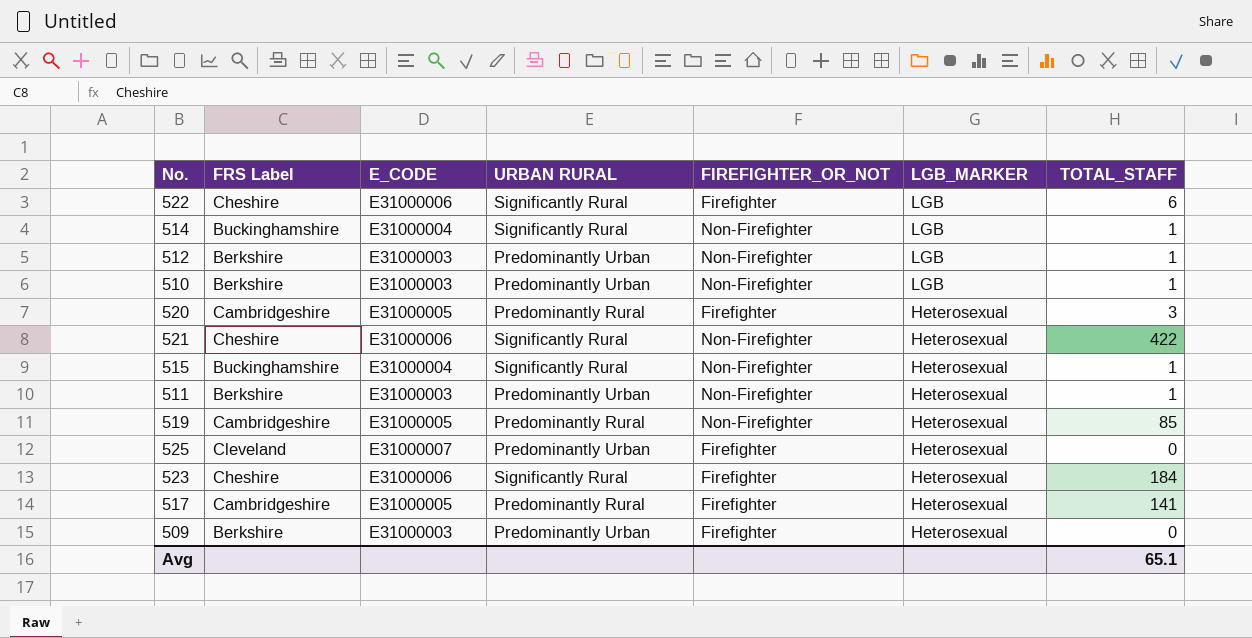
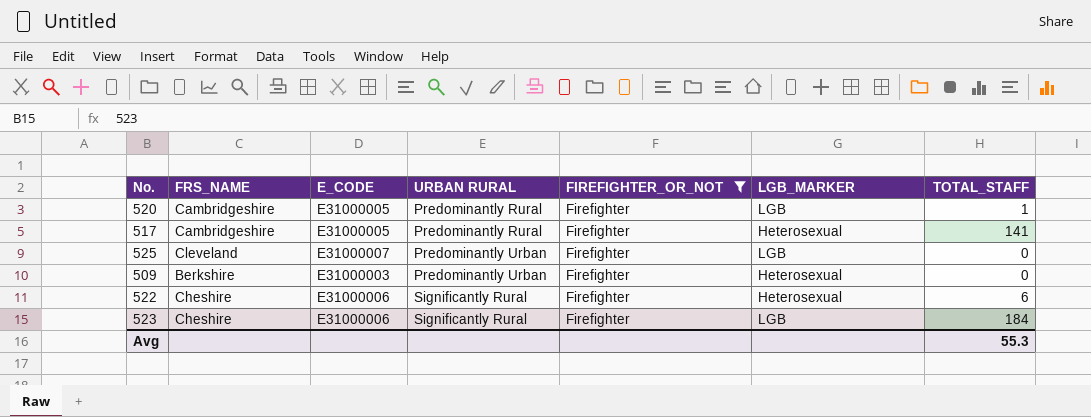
filter: none -> FIREFIGHTER_OR_NOT = Firefighter
row order: LGB_MARKER descending -> URBAN RURAL ascending
column name: FRS Label -> FRS_NAME
520 | LGB_MARKER: Heterosexual -> LGB
520 | TOTAL_STAFF: 3 -> 1
525 | LGB_MARKER: Heterosexual -> LGB
522 | LGB_MARKER: LGB -> Heterosexual
523 | LGB_MARKER: Heterosexual -> LGB
Avg | TOTAL_STAFF: 65.1 -> 55.3

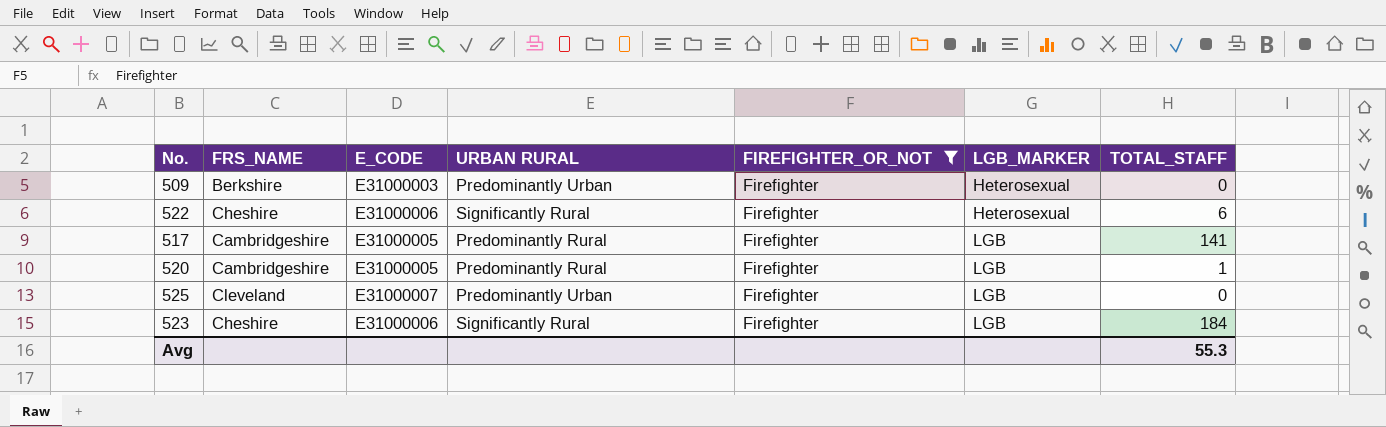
row order: URBAN RURAL ascending -> LGB_MARKER ascending
517 | LGB_MARKER: Heterosexual -> LGB

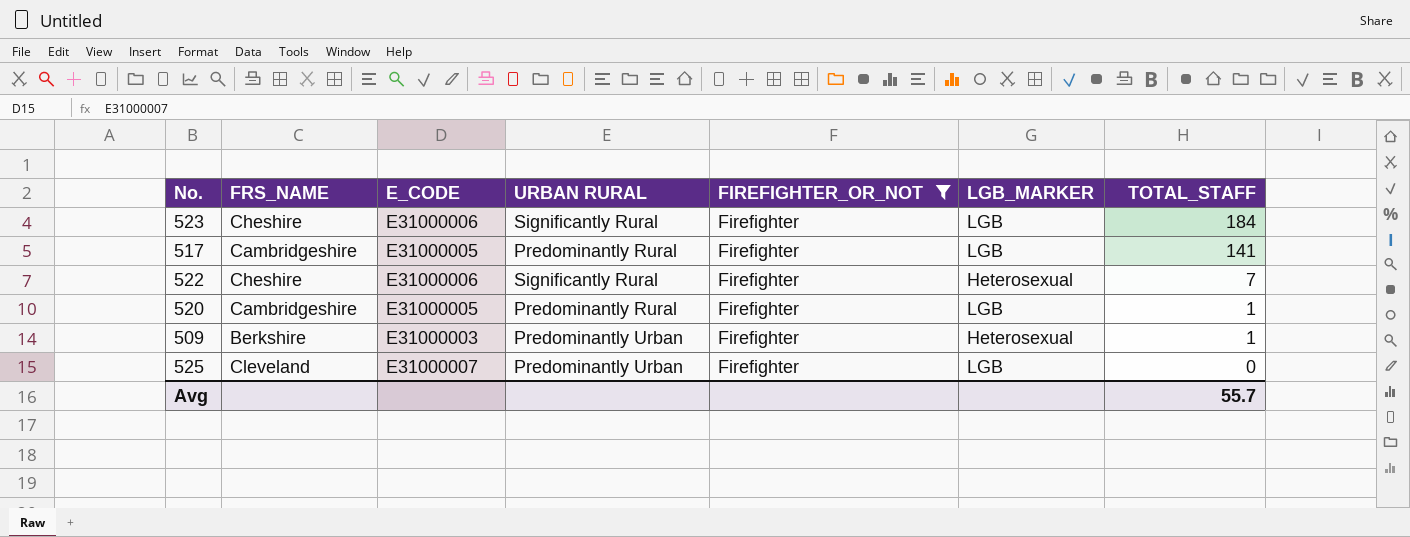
row order: LGB_MARKER ascending -> TOTAL_STAFF descending
522 | TOTAL_STAFF: 6 -> 7
509 | TOTAL_STAFF: 0 -> 1
Avg | TOTAL_STAFF: 55.3 -> 55.7

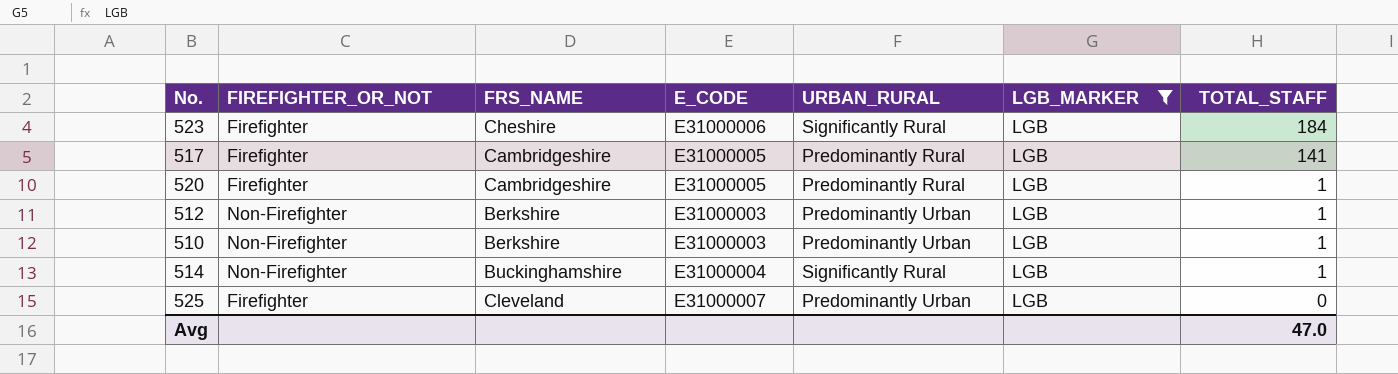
filter: FIREFIGHTER_OR_NOT = Firefighter -> LGB_MARKER = LGB
column FIREFIGHTER_OR_NOT | position: 5 -> 2
column name: URBAN RURAL -> URBAN_RURAL
Avg | TOTAL_STAFF: 55.7 -> 47.0

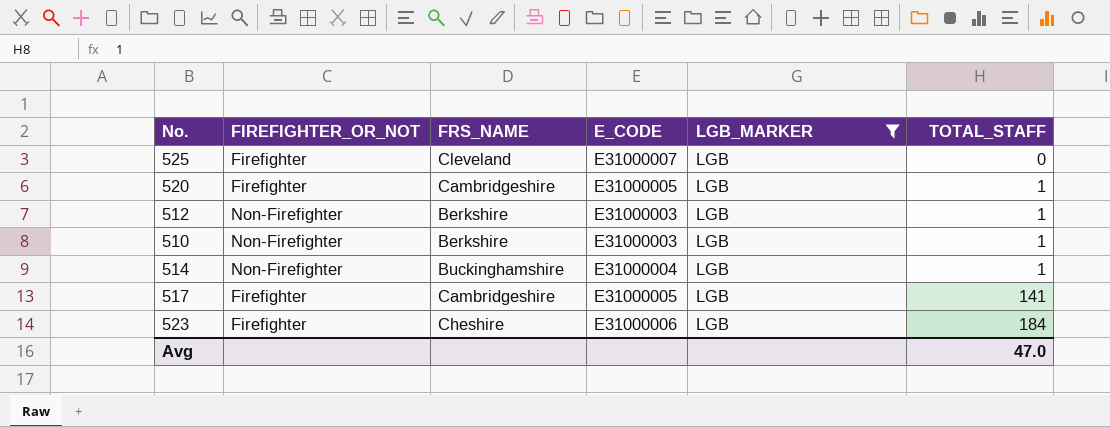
row order: TOTAL_STAFF descending -> TOTAL_STAFF ascending
column URBAN_RURAL | position: 5 -> none

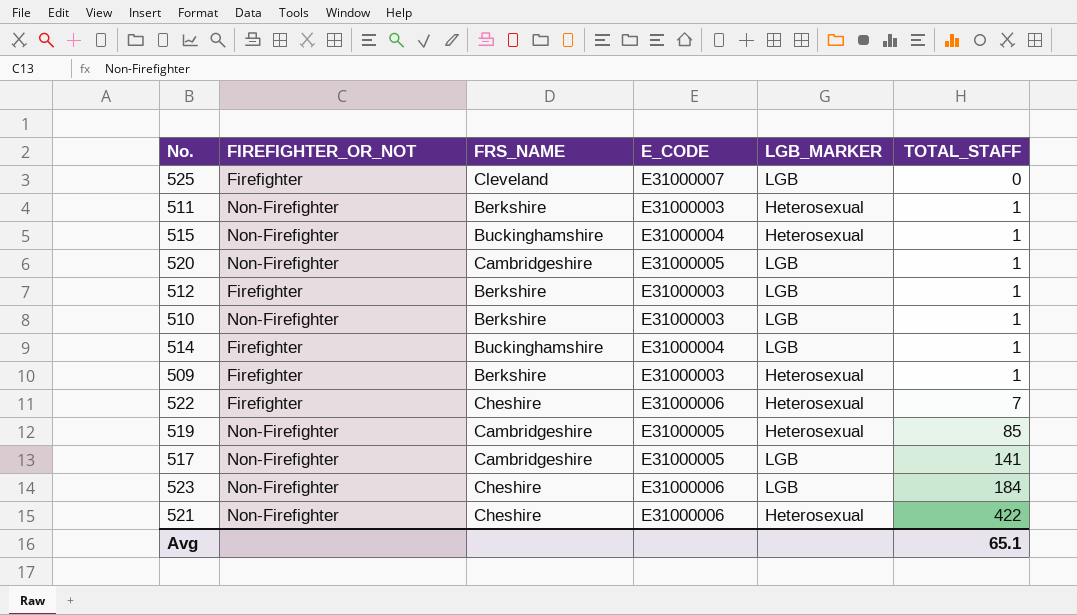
filter: LGB_MARKER = LGB -> none
520 | FIREFIGHTER_OR_NOT: Firefighter -> Non-Firefighter
512 | FIREFIGHTER_OR_NOT: Non-Firefighter -> Firefighter
514 | FIREFIGHTER_OR_NOT: Non-Firefighter -> Firefighter
517 | FIREFIGHTER_OR_NOT: Firefighter -> Non-Firefighter
523 | FIREFIGHTER_OR_NOT: Firefighter -> Non-Firefighter
Avg | TOTAL_STAFF: 47.0 -> 65.1

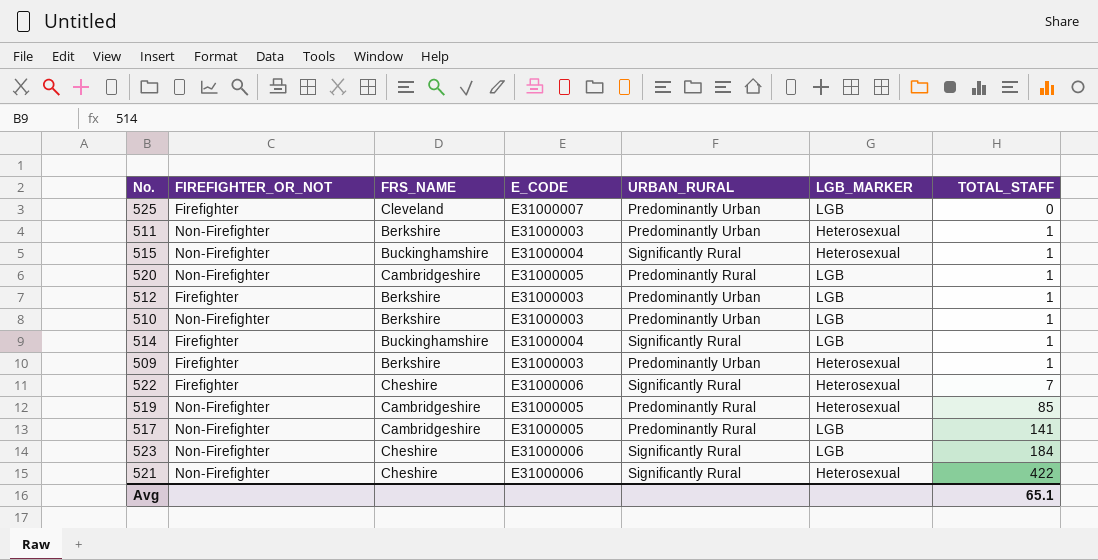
column URBAN_RURAL | position: none -> 5

